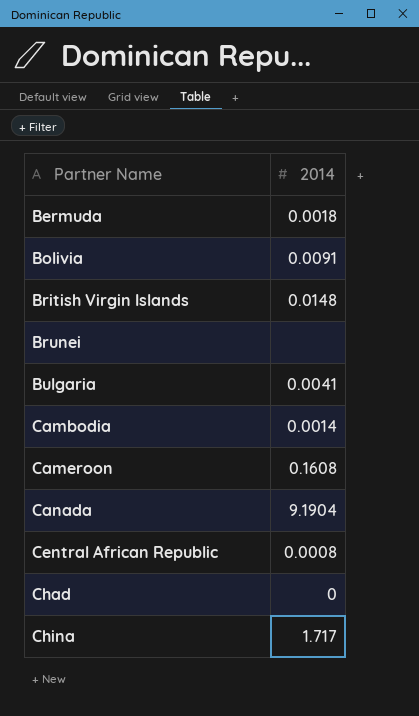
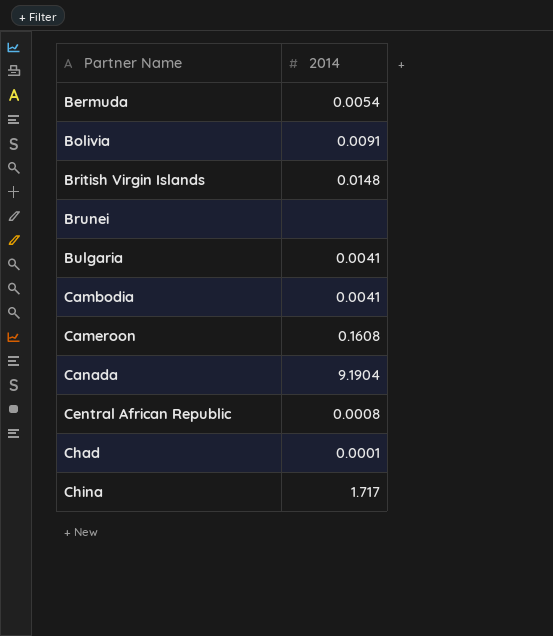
Bermuda | 2014: 0.0018 -> 0.0054
Cambodia | 2014: 0.0014 -> 0.0041
Chad | 2014: 0 -> 0.0001

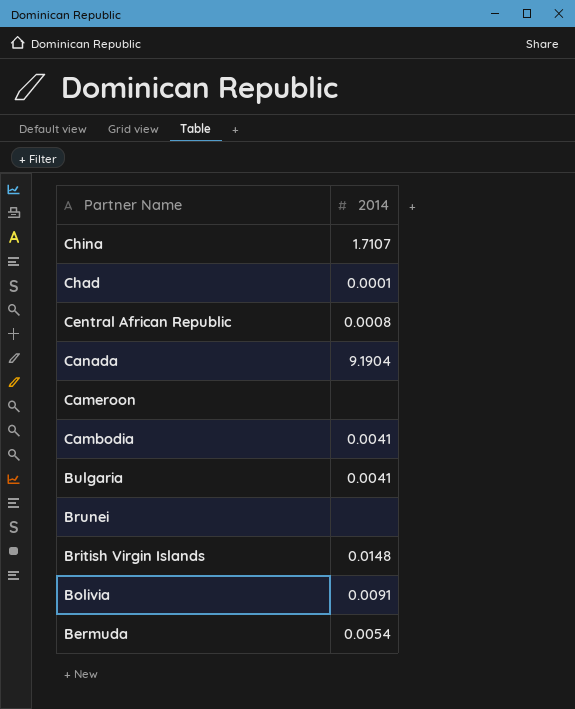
row order: Partner Name ascending -> Partner Name descending
China | 2014: 1.717 -> 1.7107
Cameroon | 2014: 0.1608 -> none

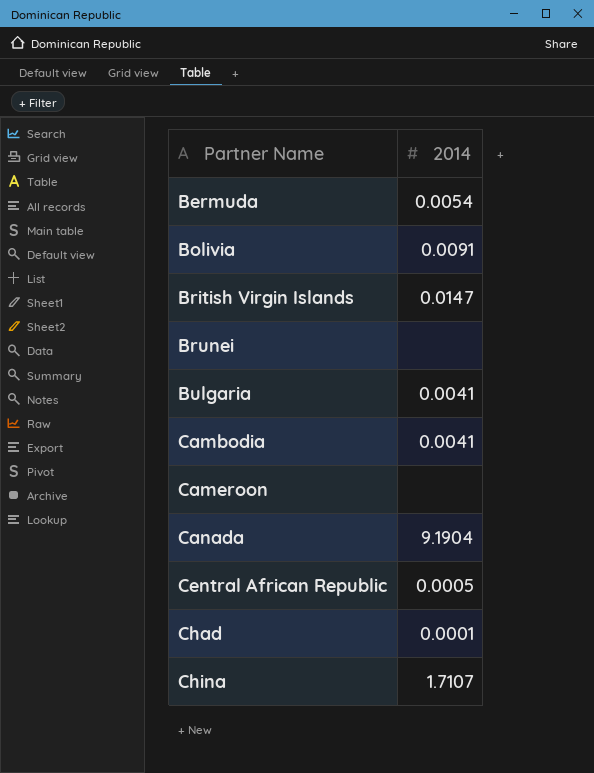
row order: Partner Name descending -> Partner Name ascending
British Virgin Islands | 2014: 0.0148 -> 0.0147
Central African Republic | 2014: 0.0008 -> 0.0005

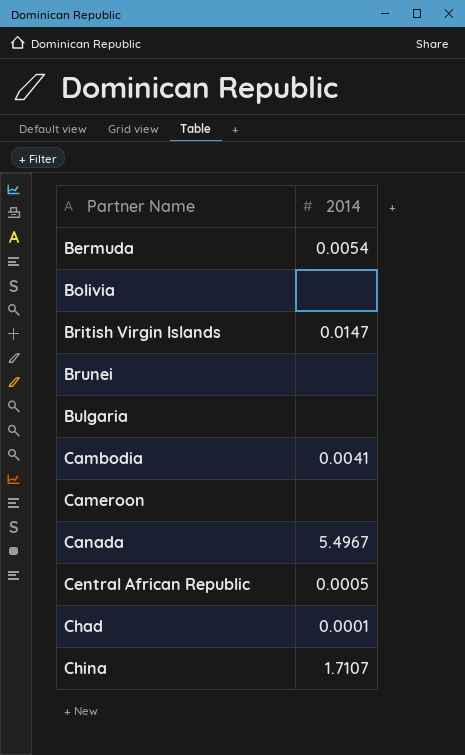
Bolivia | 2014: 0.0091 -> none
Bulgaria | 2014: 0.0041 -> none
Canada | 2014: 9.1904 -> 5.4967

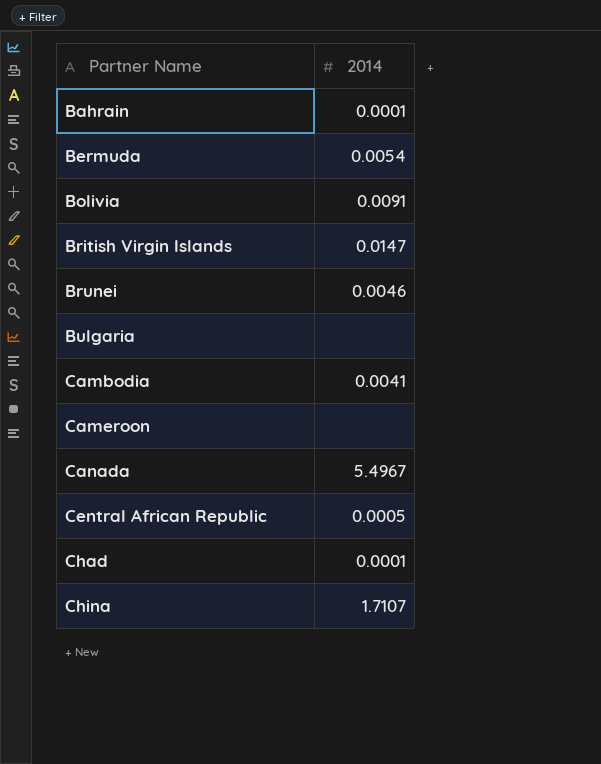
row Bahrain: none -> 0.0001
Bolivia | 2014: none -> 0.0091
Brunei | 2014: none -> 0.0046

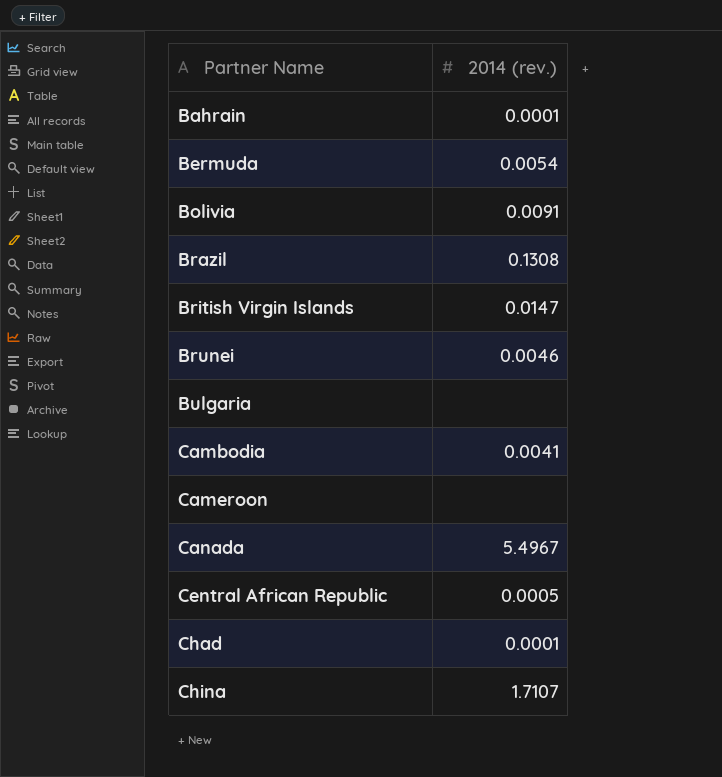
column name: 2014 -> 2014 (rev.)
row Brazil: none -> 0.1308

